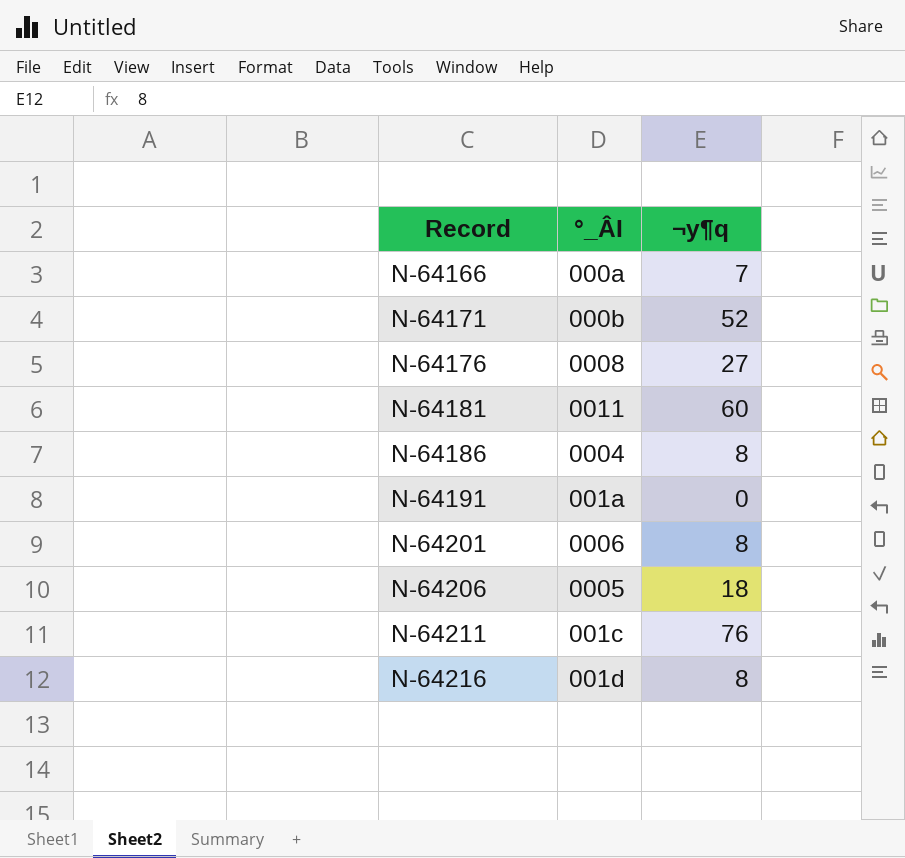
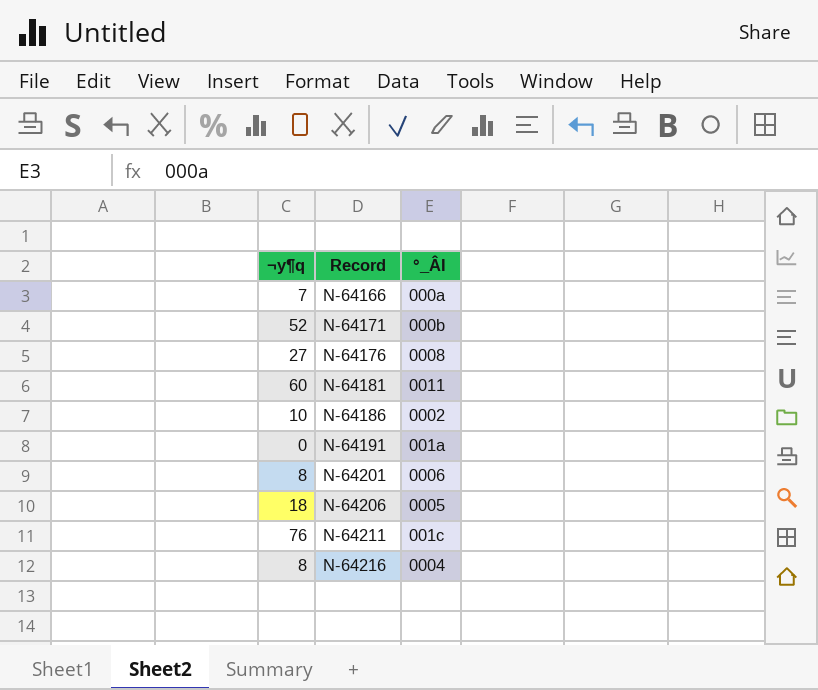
column ¬y¶q | position: 3 -> 1
N-64186 | ¬y¶q: 8 -> 10
N-64186 | °_ÂI: 0004 -> 0002
N-64216 | °_ÂI: 001d -> 0004

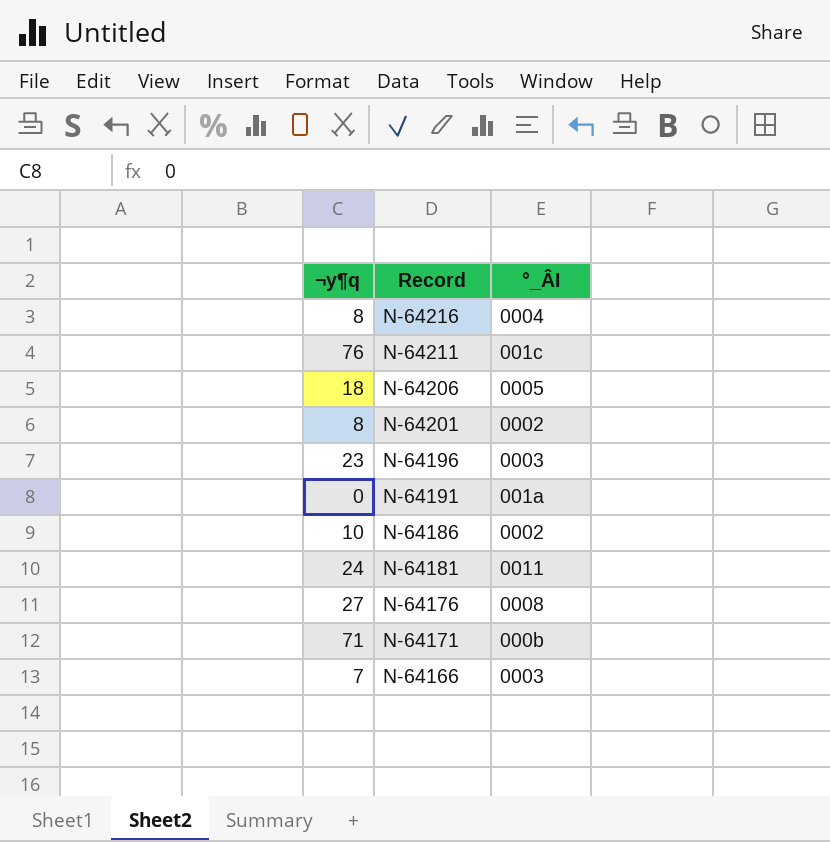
row order: Record ascending -> Record descending
N-64201 | °_ÂI: 0006 -> 0002
row N-64196: none -> 23 | 0003
N-64181 | ¬y¶q: 60 -> 24
N-64171 | ¬y¶q: 52 -> 71
N-64166 | °_ÂI: 000a -> 0003

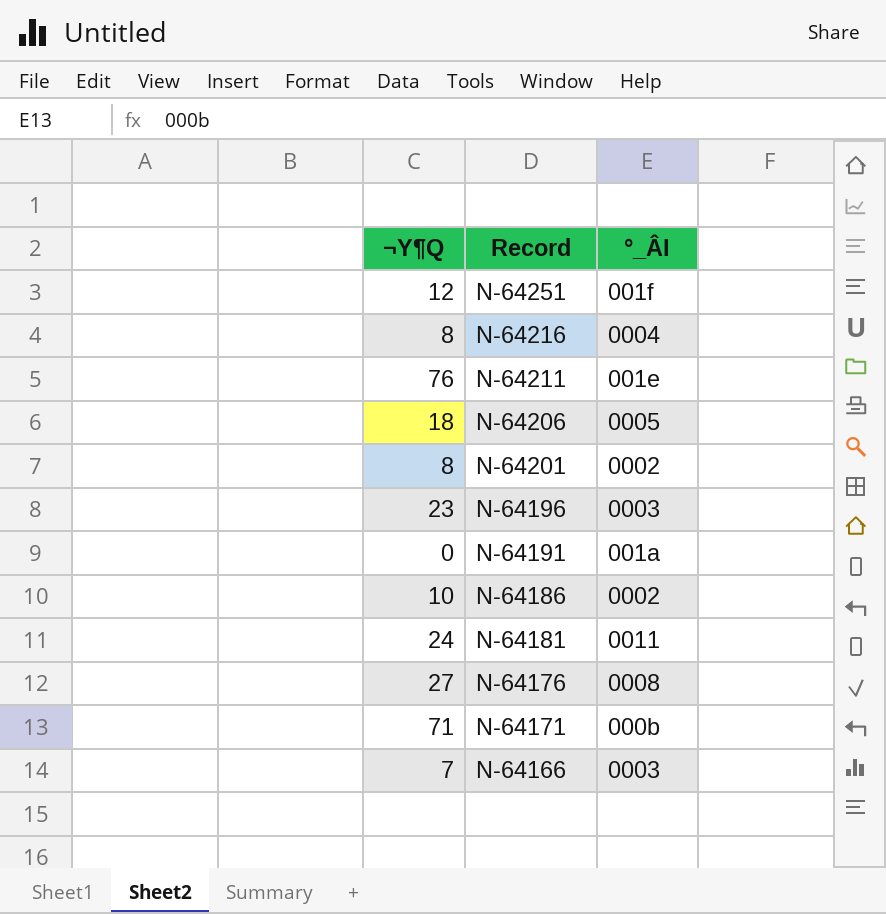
column name: ¬y¶q -> ¬Y¶Q
row N-64251: none -> 12 | 001f
N-64211 | °_ÂI: 001c -> 001e

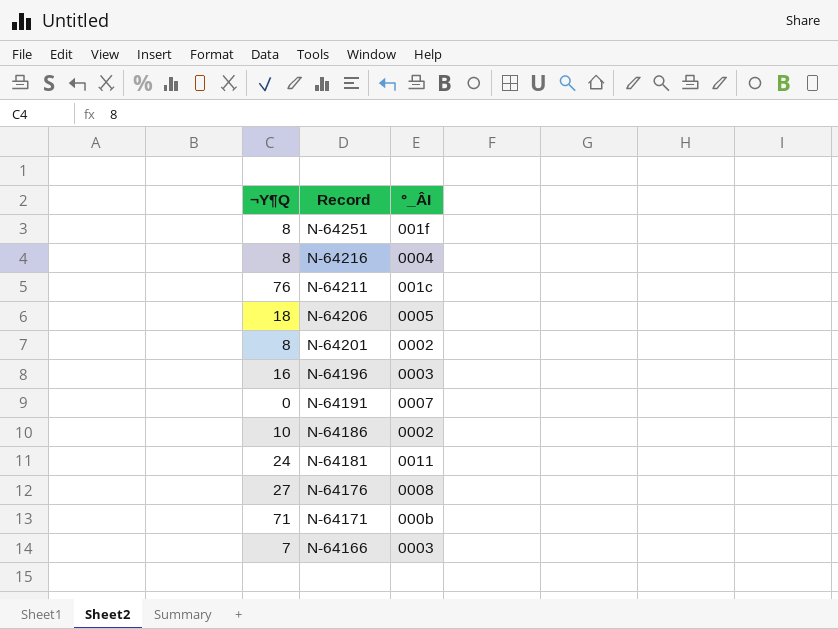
N-64251 | ¬Y¶Q: 12 -> 8
N-64211 | °_ÂI: 001e -> 001c
N-64196 | ¬Y¶Q: 23 -> 16
N-64191 | °_ÂI: 001a -> 0007

